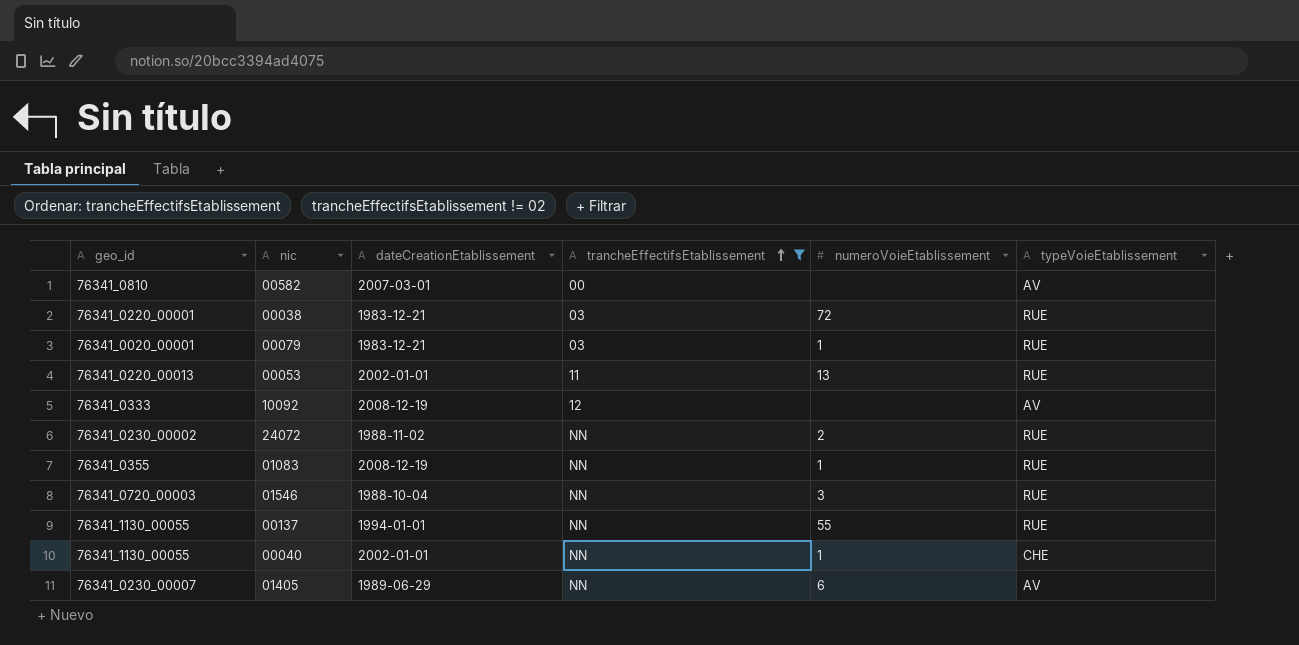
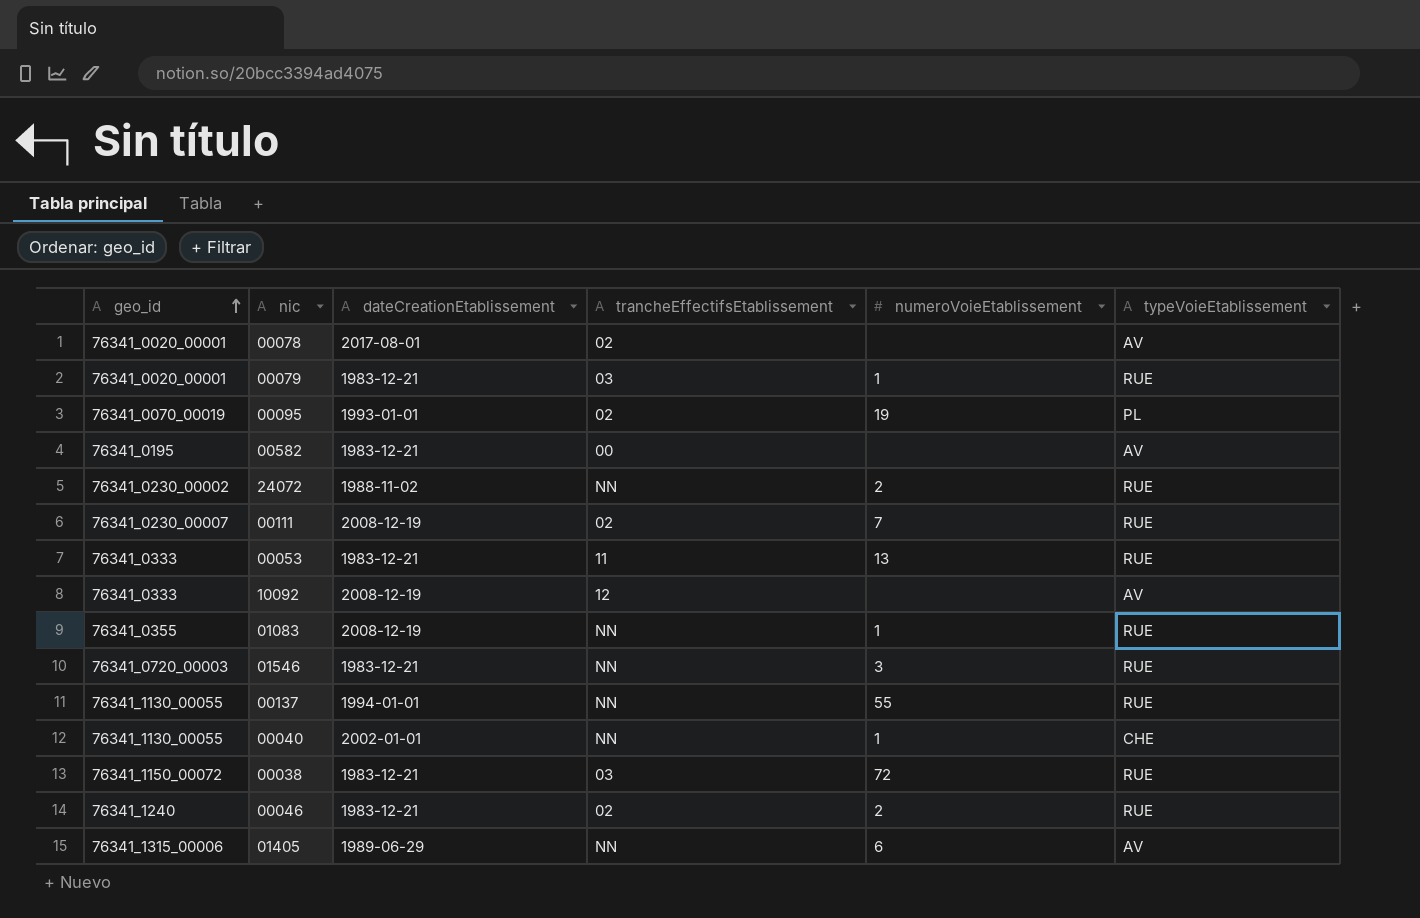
filter: trancheEffectifsEtablissement != 02 -> none
row order: trancheEffectifsEtablissement ascending -> geo_id ascending
00582 | geo_id: 76341_0810 -> 76341_0195
00582 | dateCreationEtablissement: 2007-03-01 -> 1983-12-21
00053 | geo_id: 76341_0220_00013 -> 76341_0333
00053 | dateCreationEtablissement: 2002-01-01 -> 1983-12-21
01546 | dateCreationEtablissement: 1988-10-04 -> 1983-12-21
00038 | geo_id: 76341_0220_00001 -> 76341_1150_00072
01405 | geo_id: 76341_0230_00007 -> 76341_1315_00006

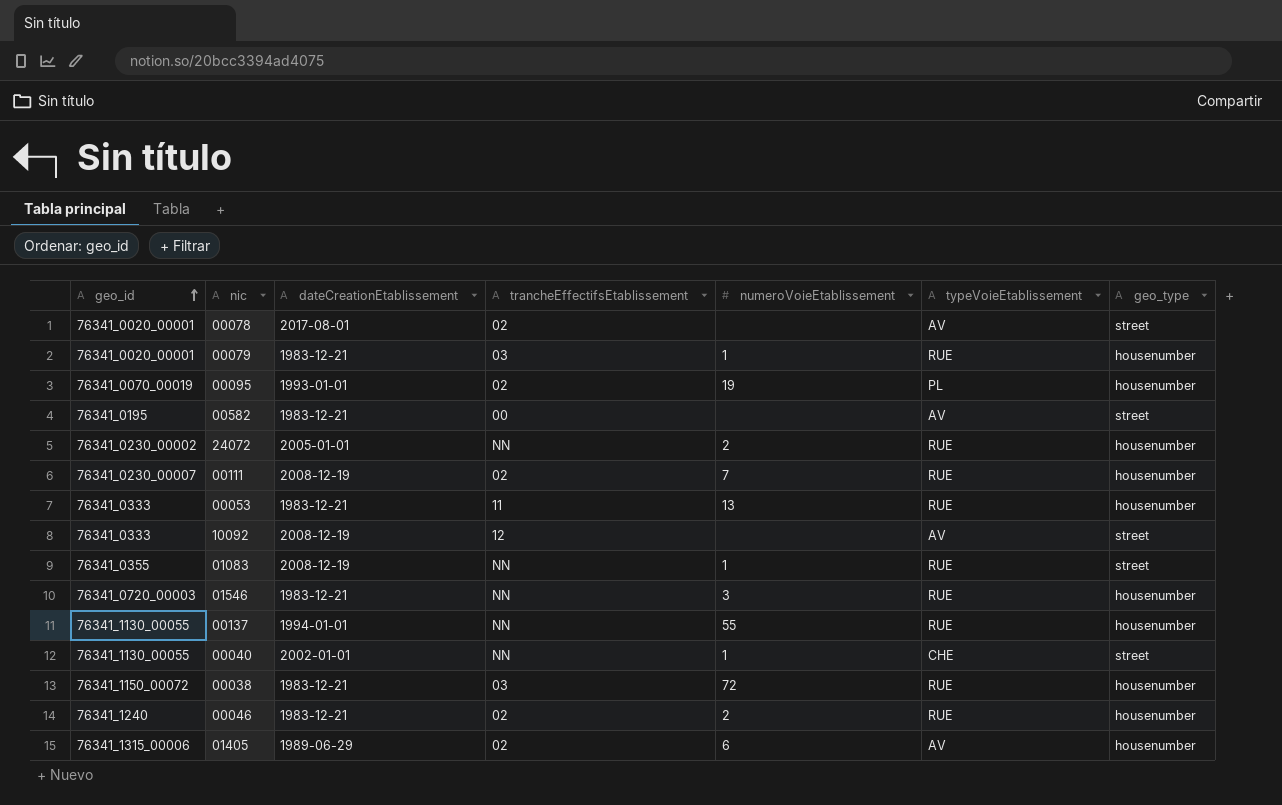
column geo_type | position: none -> 7
24072 | dateCreationEtablissement: 1988-11-02 -> 2005-01-01
01405 | trancheEffectifsEtablissement: NN -> 02

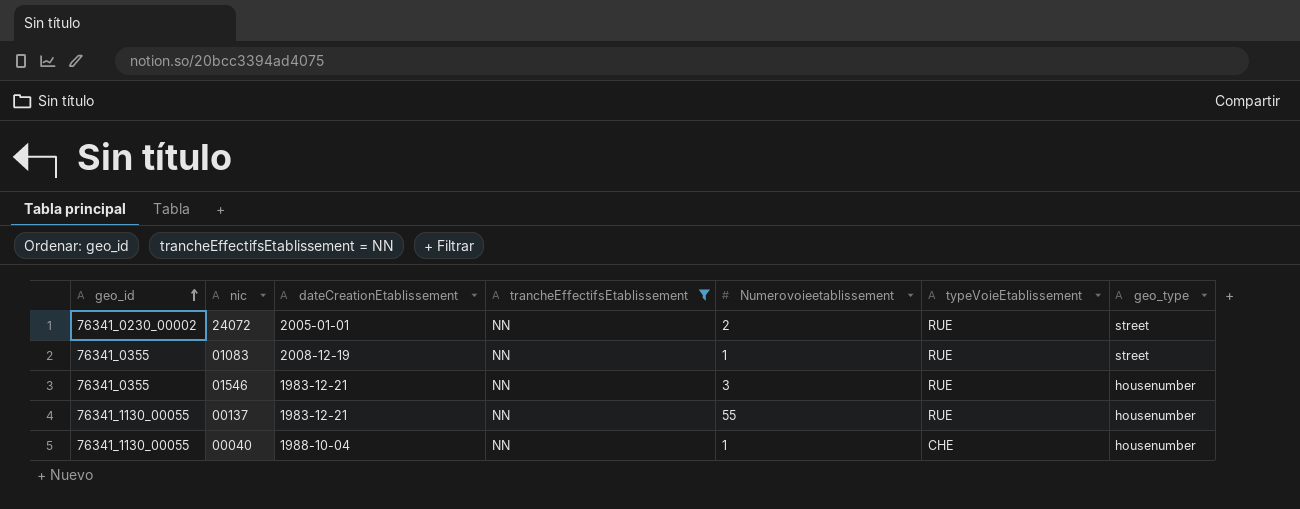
filter: none -> trancheEffectifsEtablissement = NN
column name: numeroVoieEtablissement -> Numerovoieetablissement
24072 | geo_type: housenumber -> street
01546 | geo_id: 76341_0720_00003 -> 76341_0355
00137 | dateCreationEtablissement: 1994-01-01 -> 1983-12-21
00040 | dateCreationEtablissement: 2002-01-01 -> 1988-10-04
00040 | geo_type: street -> housenumber

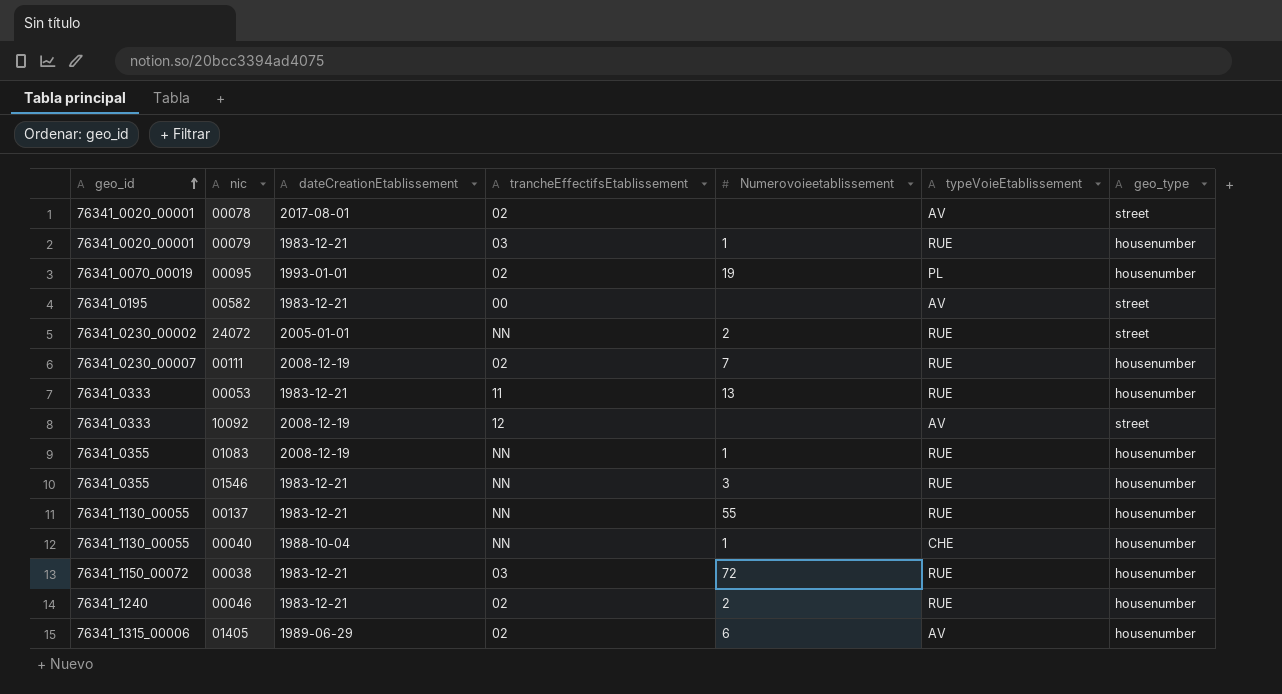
filter: trancheEffectifsEtablissement = NN -> none
01083 | geo_type: street -> housenumber

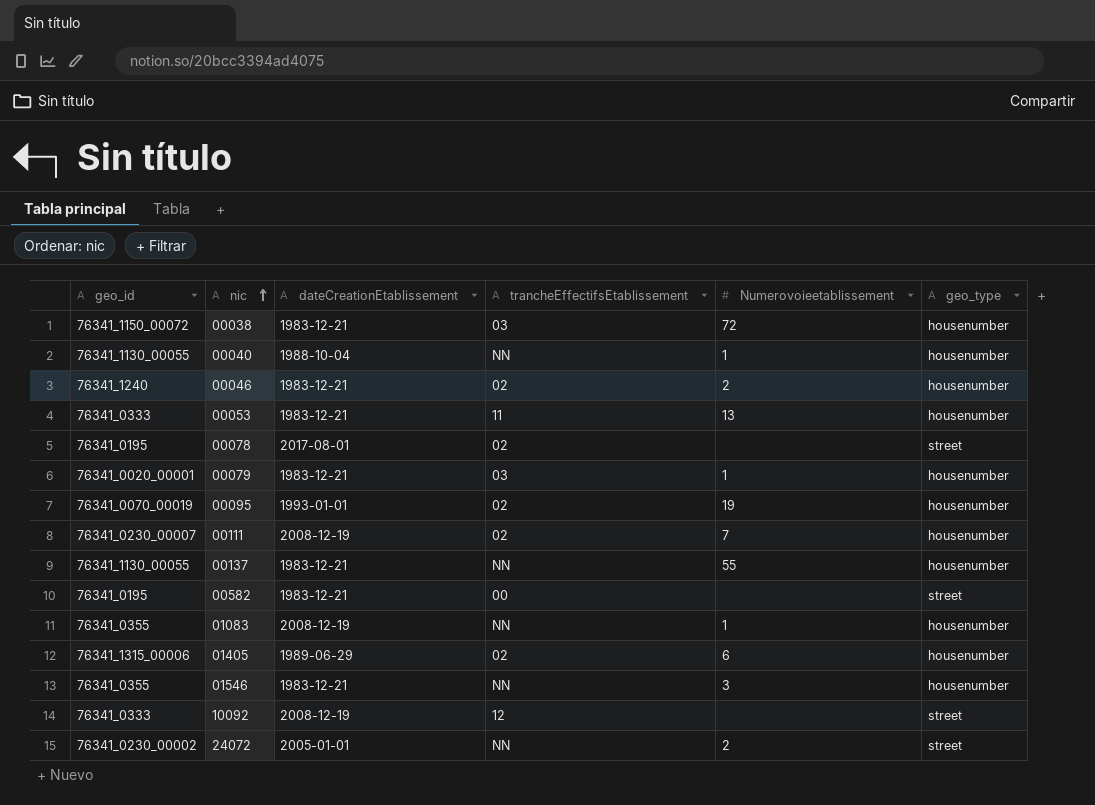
row order: geo_id ascending -> nic ascending
column typeVoieEtablissement | position: 6 -> none
00078 | geo_id: 76341_0020_00001 -> 76341_0195

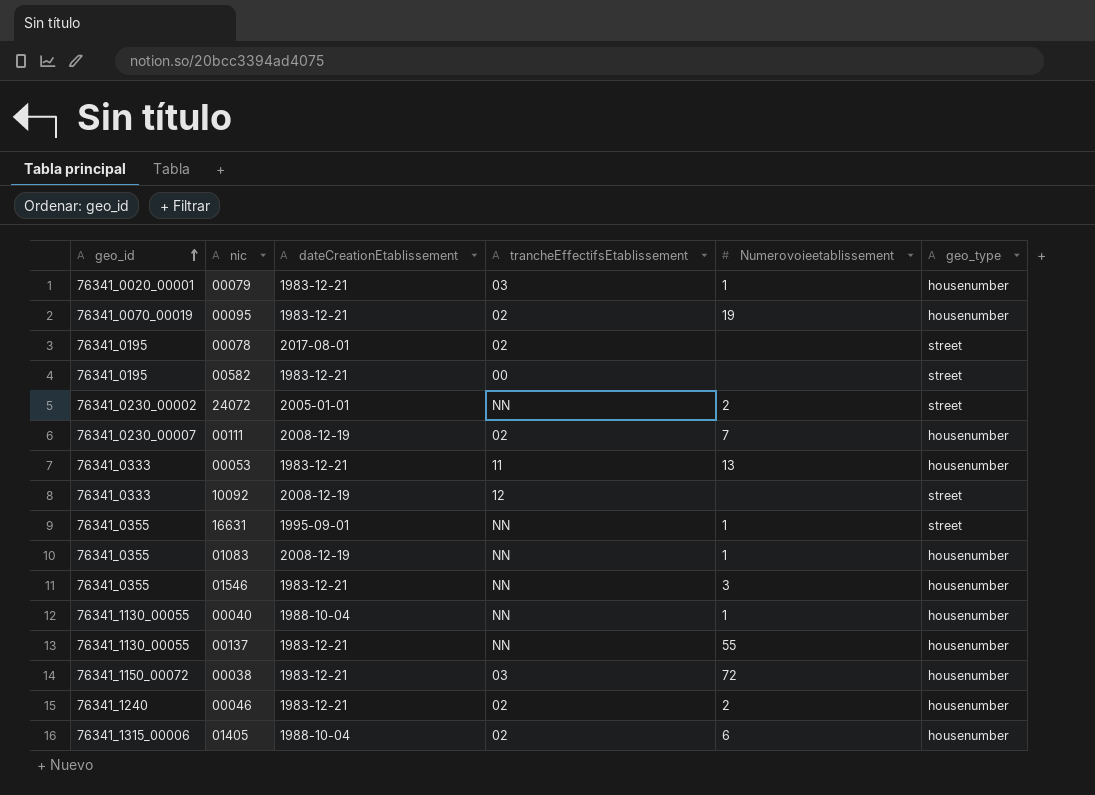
row order: nic ascending -> geo_id ascending
00095 | dateCreationEtablissement: 1993-01-01 -> 1983-12-21
row 16631: none -> 76341_0355 | 1995-09-01 | NN | 1 | street
01405 | dateCreationEtablissement: 1989-06-29 -> 1988-10-04

